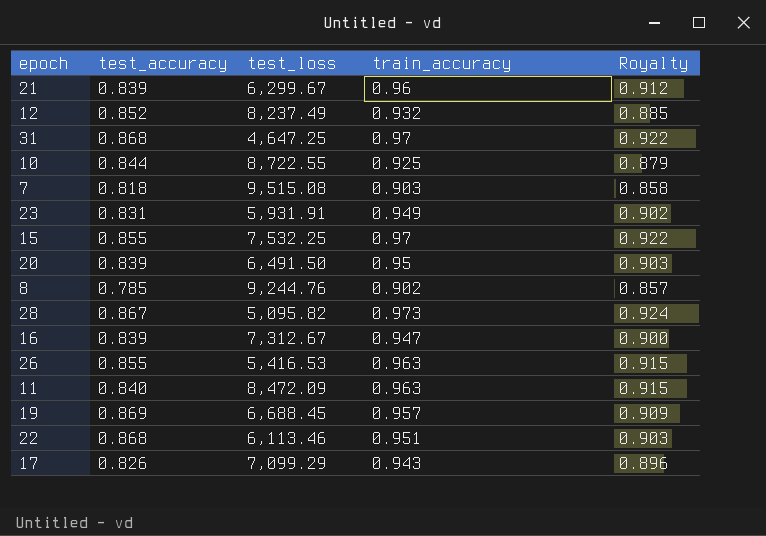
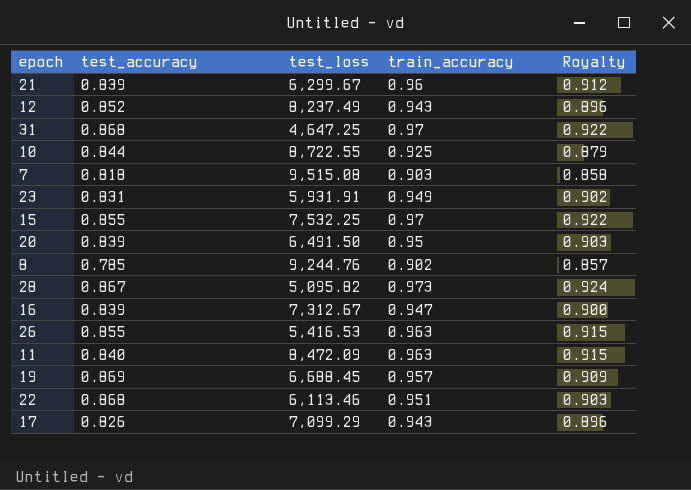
12 | train_accuracy: 0.932 -> 0.943
12 | Royalty: 0.885 -> 0.896

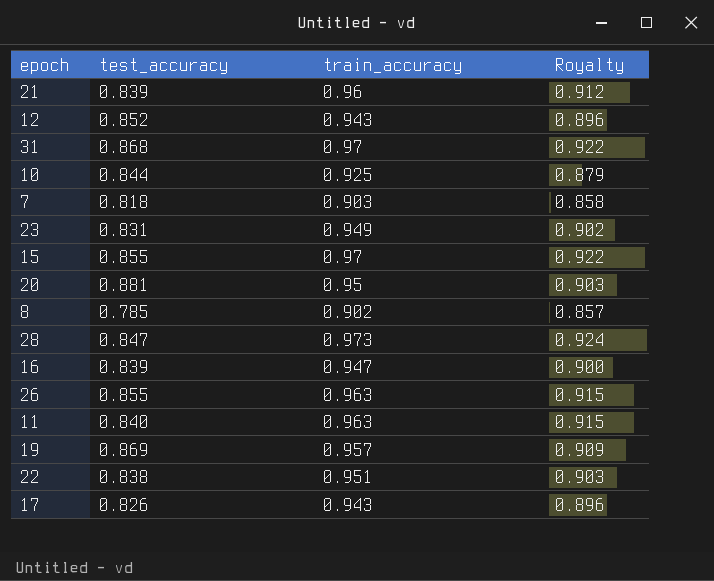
column test_loss | position: 3 -> none
20 | test_accuracy: 0.839 -> 0.881
28 | test_accuracy: 0.867 -> 0.847
22 | test_accuracy: 0.868 -> 0.838

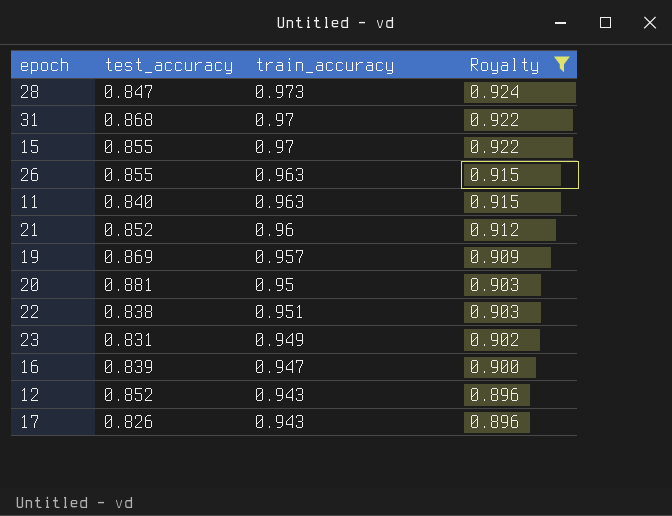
filter: none -> Royalty >= 0.896
row order: none -> Royalty descending
21 | test_accuracy: 0.839 -> 0.852

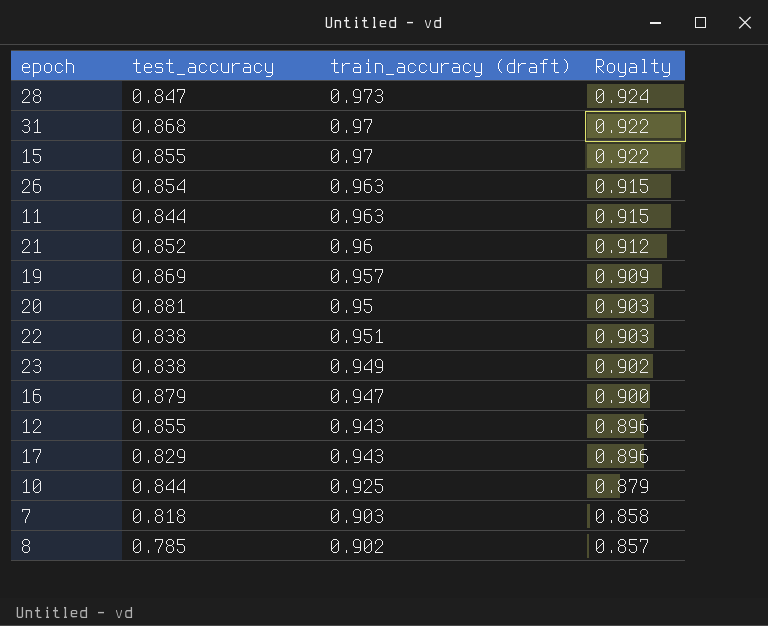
filter: Royalty >= 0.896 -> none
column name: train_accuracy -> train_accuracy (draft)
26 | test_accuracy: 0.855 -> 0.854
11 | test_accuracy: 0.840 -> 0.844
23 | test_accuracy: 0.831 -> 0.838
16 | test_accuracy: 0.839 -> 0.879
12 | test_accuracy: 0.852 -> 0.855
17 | test_accuracy: 0.826 -> 0.829

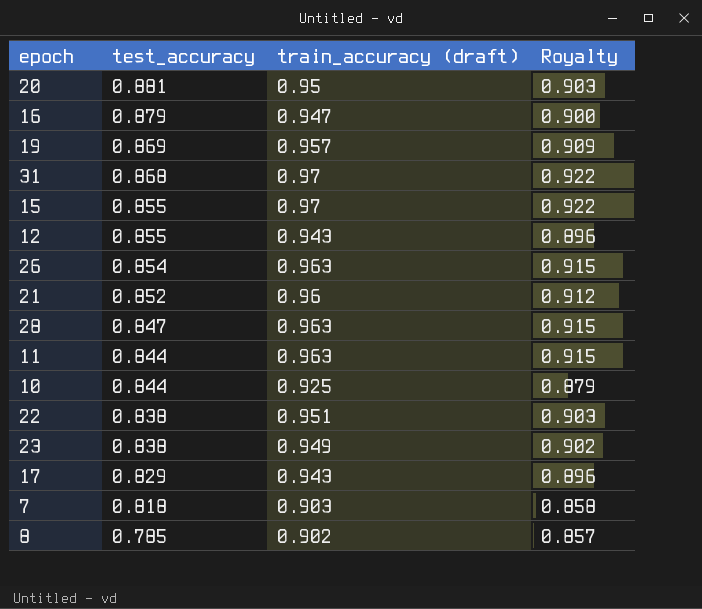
row order: Royalty descending -> test_accuracy descending
28 | train_accuracy (draft): 0.973 -> 0.963
28 | Royalty: 0.924 -> 0.915

